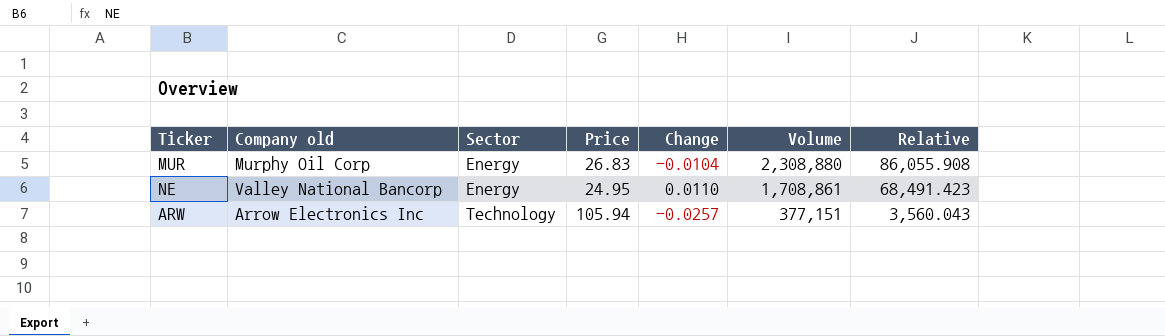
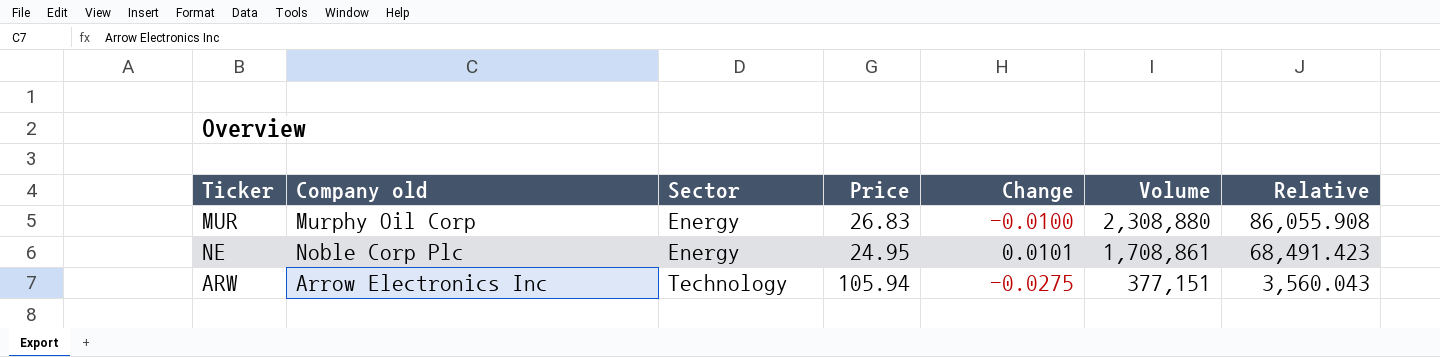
MUR | Change: -0.0104 -> -0.0100
NE | Company old: Valley National Bancorp -> Noble Corp Plc
NE | Change: 0.0110 -> 0.0101
ARW | Change: -0.0257 -> -0.0275

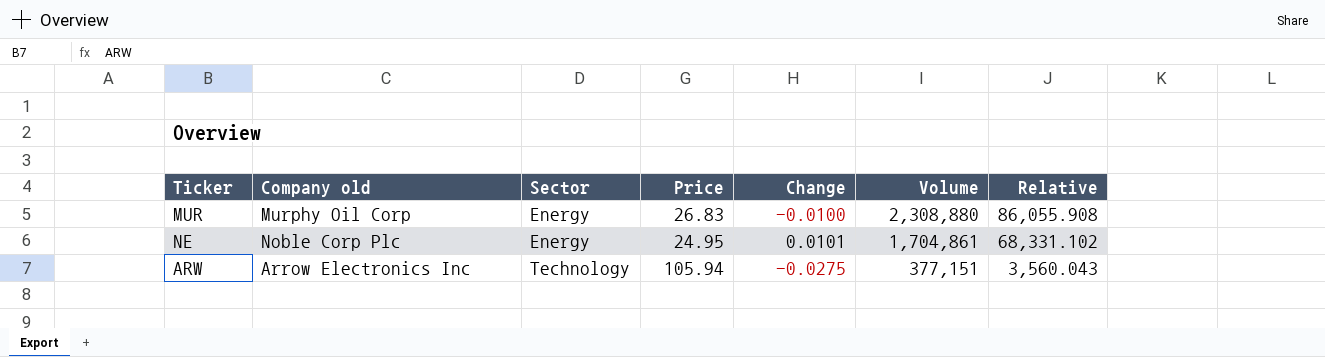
NE | Volume: 1,708,861 -> 1,704,861
NE | Relative: 68,491.423 -> 68,331.102

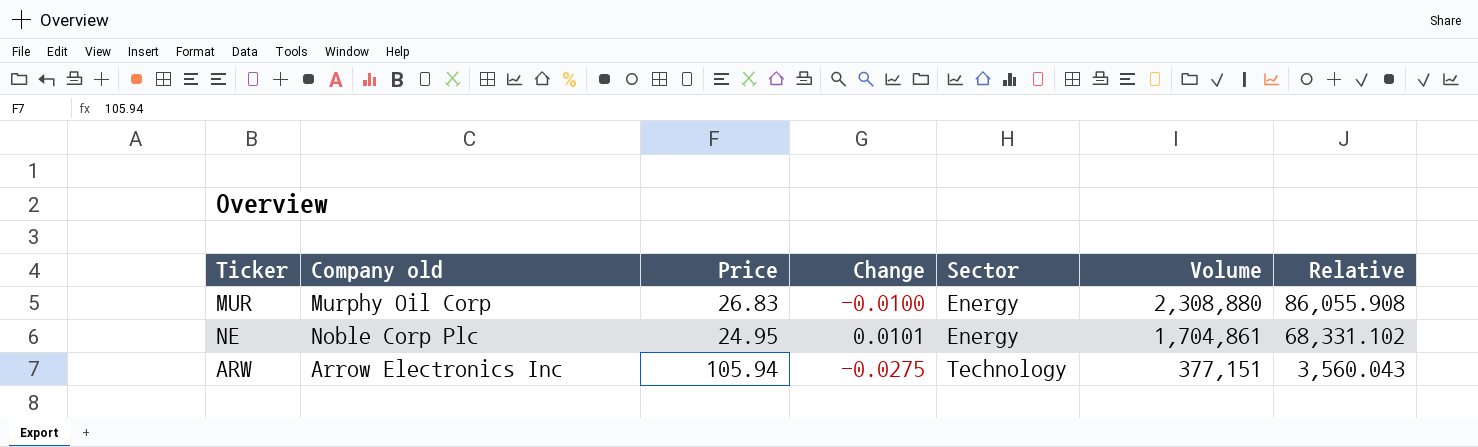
column Sector | position: 3 -> 5

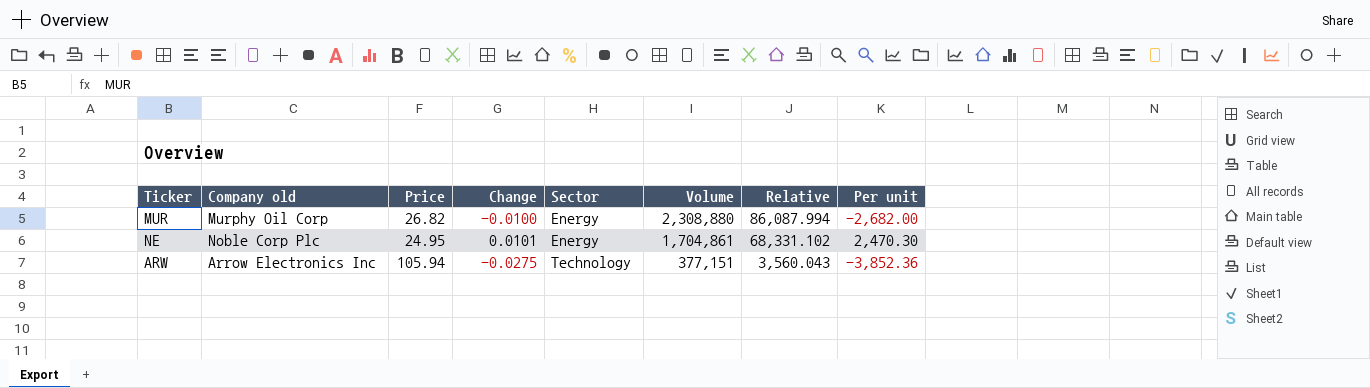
column Per unit | formula: none -> [Price] / [Change]
MUR | Price: 26.83 -> 26.82
MUR | Relative: 86,055.908 -> 86,087.994

